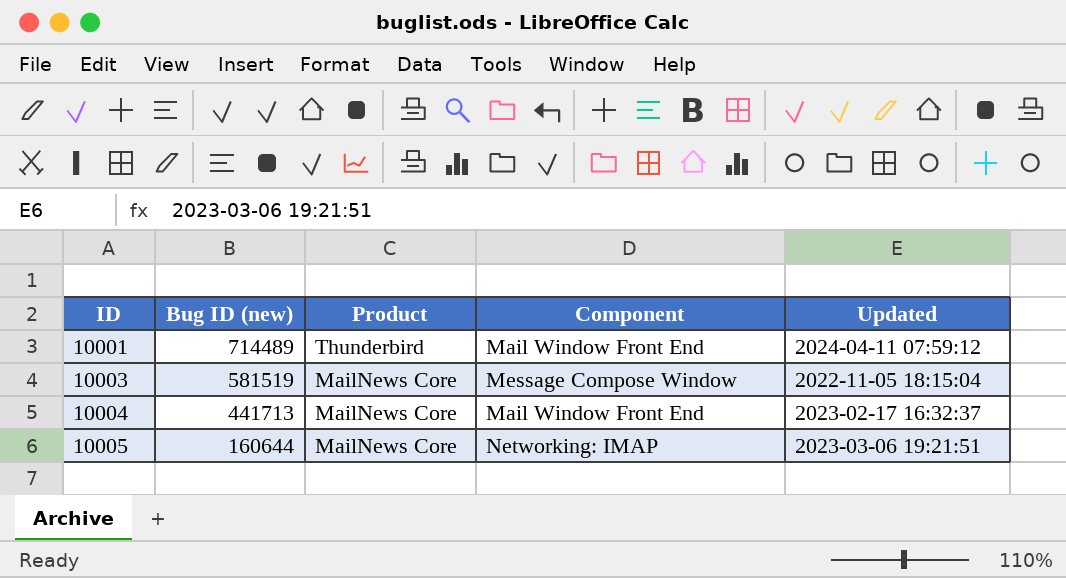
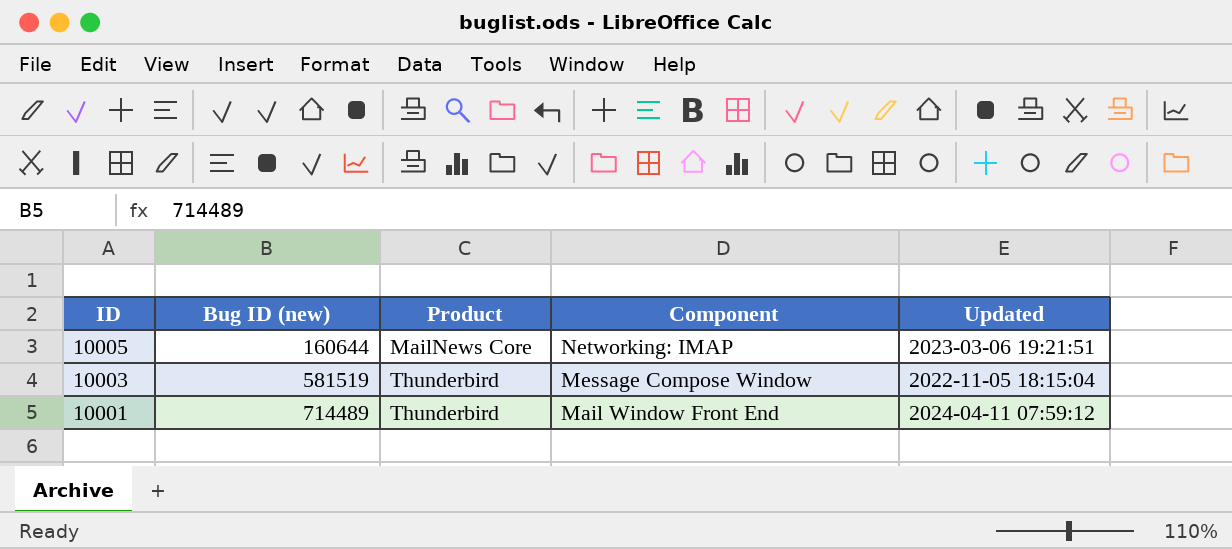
row order: ID ascending -> ID descending
row 10004: 441713 | MailNews Core | Mail Window Front End | 2023-02-17 16:32:37 -> none
10003 | Product: MailNews Core -> Thunderbird

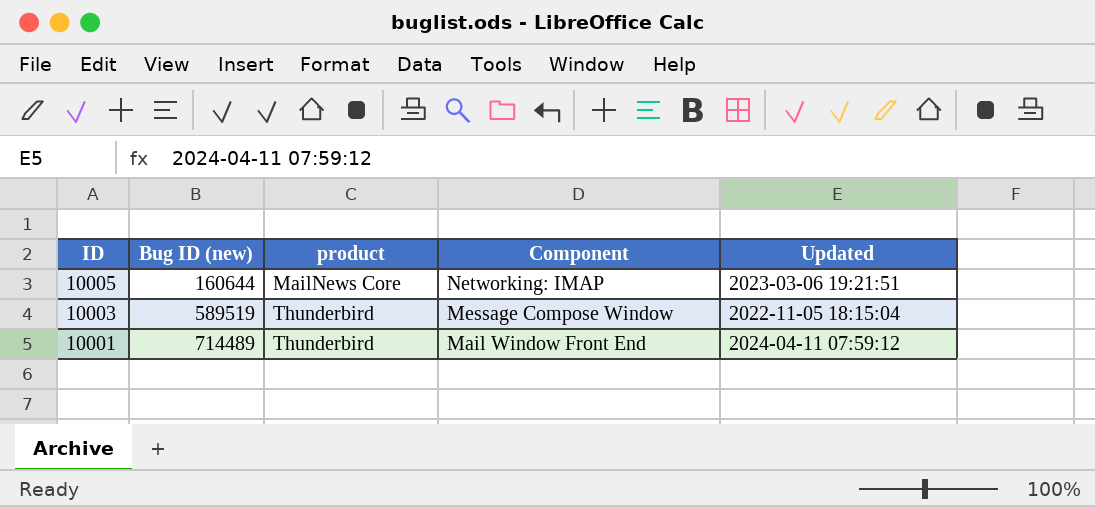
column name: Product -> product
10003 | Bug ID (new): 581519 -> 589519

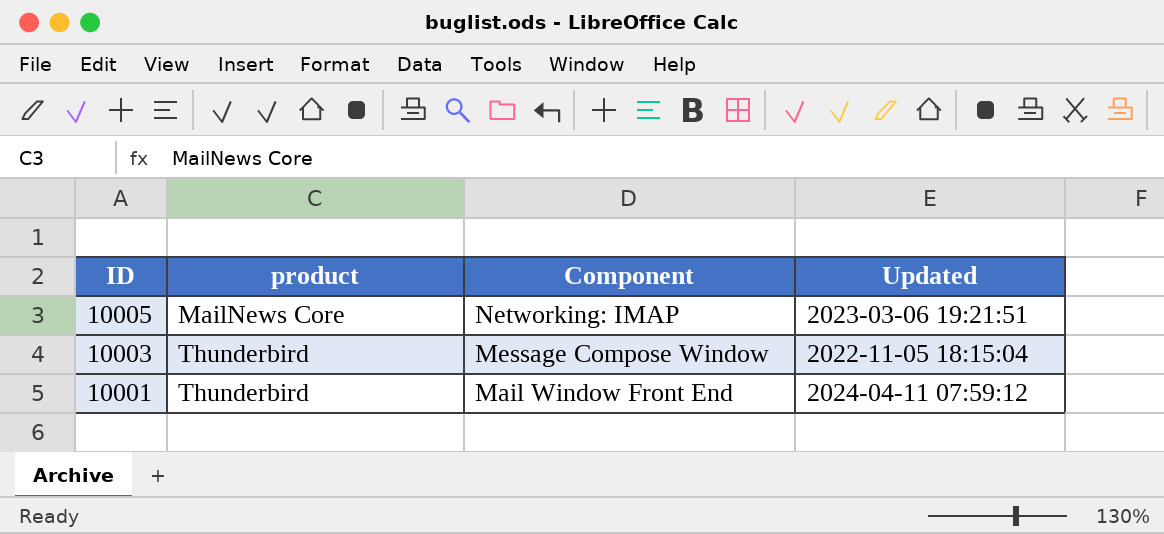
column Bug ID (new) | position: 2 -> none

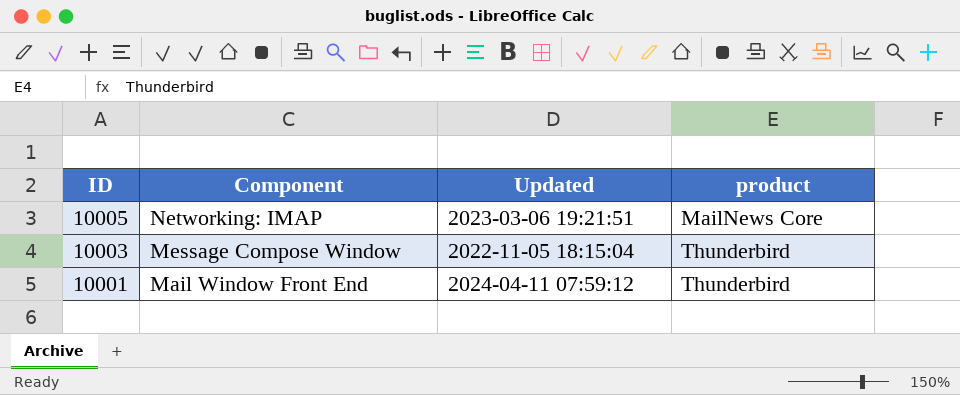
column product | position: 2 -> 4

